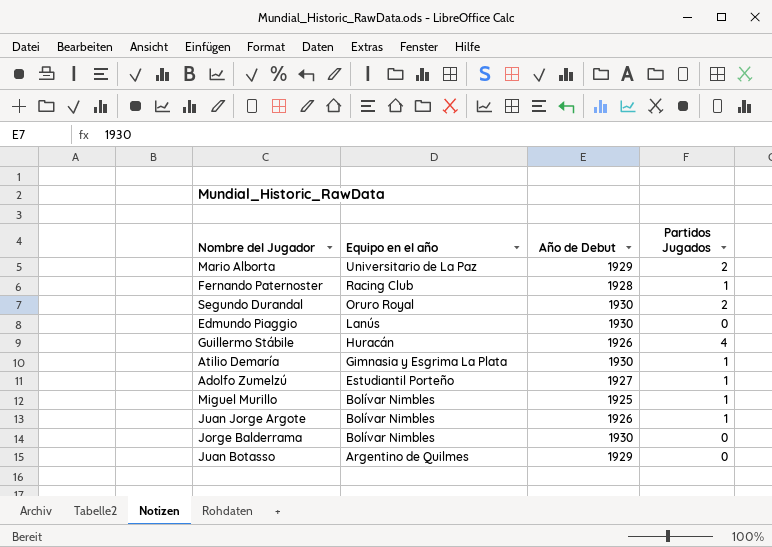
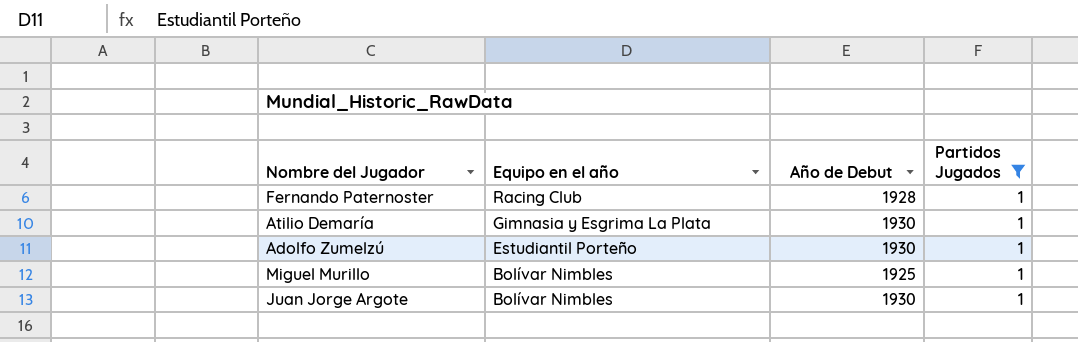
filter: none -> Partidos Jugados = 1
Adolfo Zumelzú | Año de Debut: 1927 -> 1930
Juan Jorge Argote | Año de Debut: 1926 -> 1930

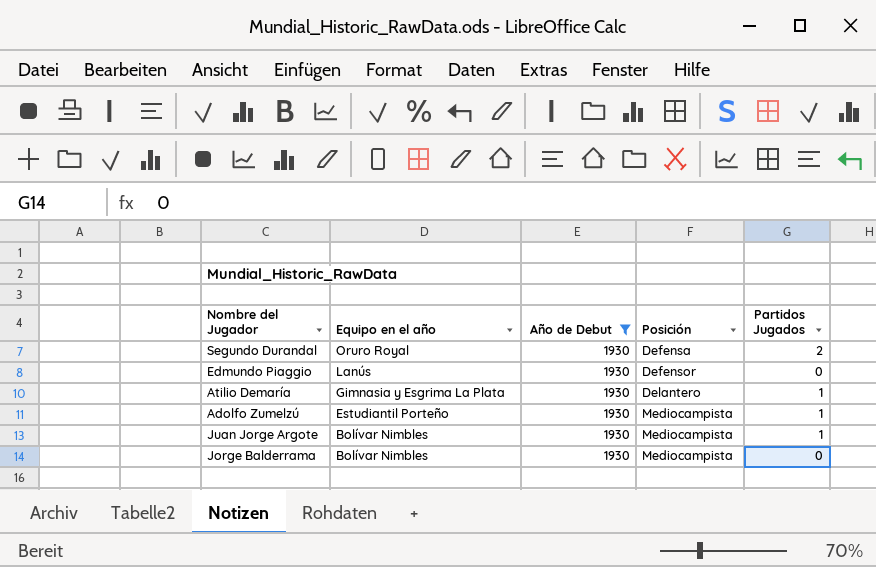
filter: Partidos Jugados = 1 -> Año de Debut = 1930
column Posición | position: none -> 4

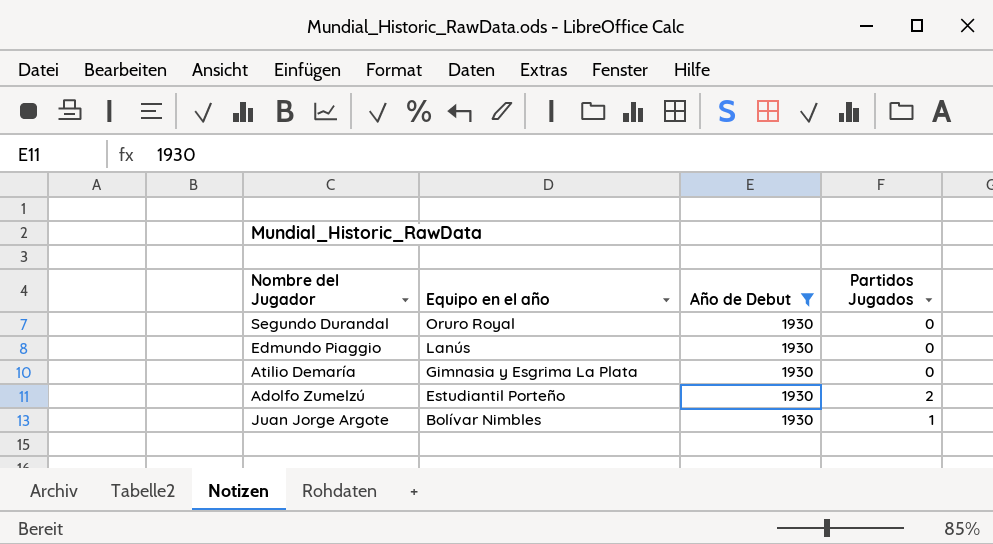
column Posición | position: 4 -> none
row Jorge Balderrama: Bolívar Nimbles | 1930 | Mediocampista | 0 -> none
Segundo Durandal | Partidos Jugados: 2 -> 0
Atilio Demaría | Partidos Jugados: 1 -> 0
Adolfo Zumelzú | Partidos Jugados: 1 -> 2

